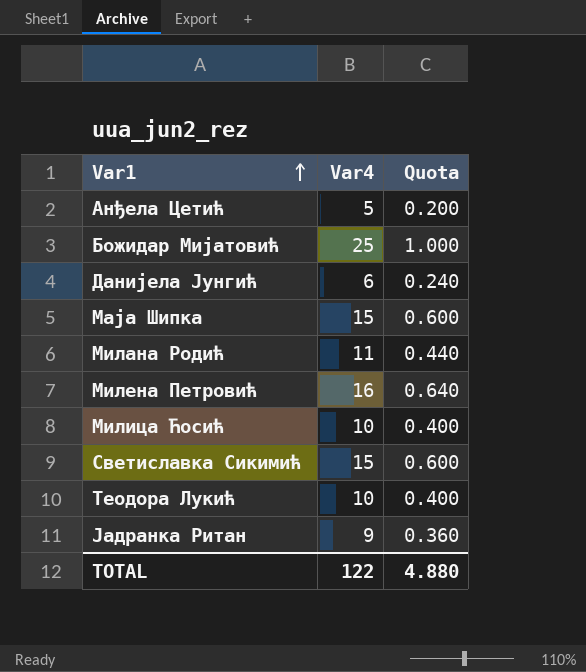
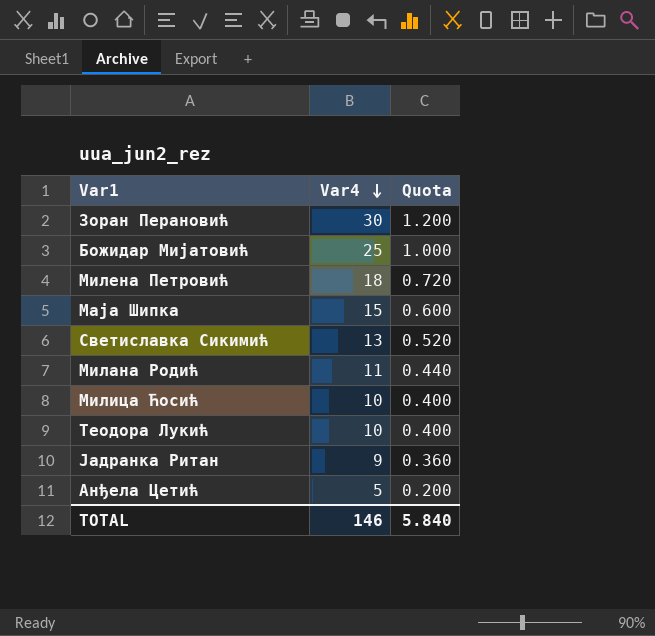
row order: Var1 ascending -> Var4 descending
row Данијела Јунгић: 6 | 0.240 -> none
row Зоран Перановић: none -> 30 | 1.200
Милена Петровић | Var4: 16 -> 18
Милена Петровић | Quota: 0.640 -> 0.720
Светиславка Сикимић | Var4: 15 -> 13
Светиславка Сикимић | Quota: 0.600 -> 0.520
TOTAL | Var4: 122 -> 146
TOTAL | Quota: 4.880 -> 5.840

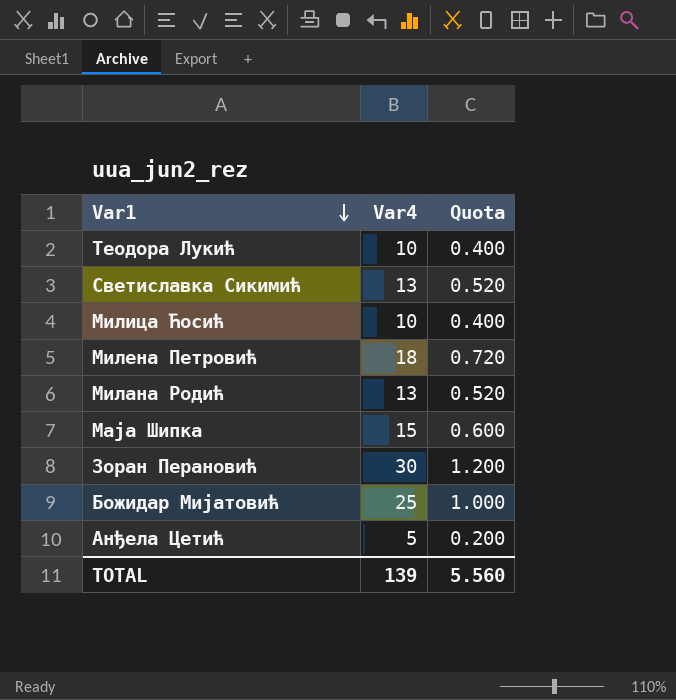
row order: Var4 descending -> Var1 descending
row Јадранка Ритан: 9 | 0.360 -> none
Милана Родић | Var4: 11 -> 13
Милана Родић | Quota: 0.440 -> 0.520
TOTAL | Var4: 146 -> 139
TOTAL | Quota: 5.840 -> 5.560

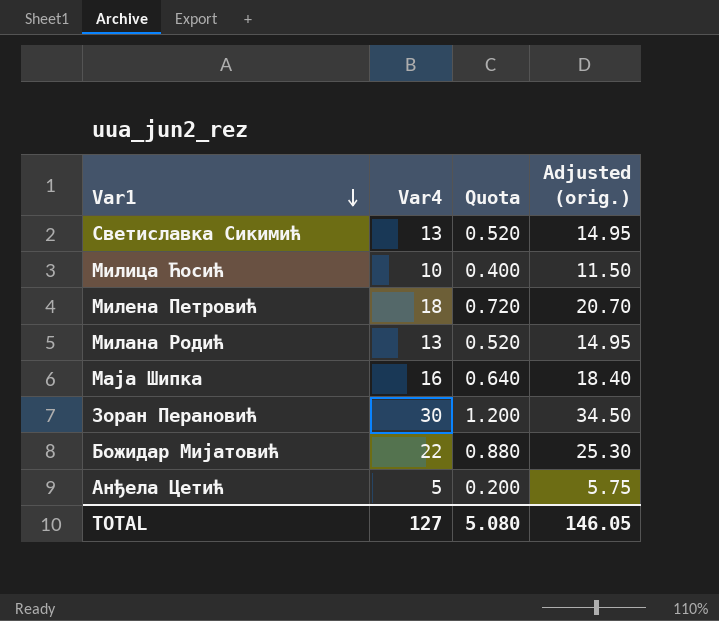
column Adjusted (orig.) | formula: none -> [Var4] * 1.15
row Теодора Лукић: 10 | 0.400 -> none
Маја Шипка | Var4: 15 -> 16
Маја Шипка | Quota: 0.600 -> 0.640
Божидар Мијатовић | Var4: 25 -> 22
Божидар Мијатовић | Quota: 1.000 -> 0.880
TOTAL | Var4: 139 -> 127
TOTAL | Quota: 5.560 -> 5.080

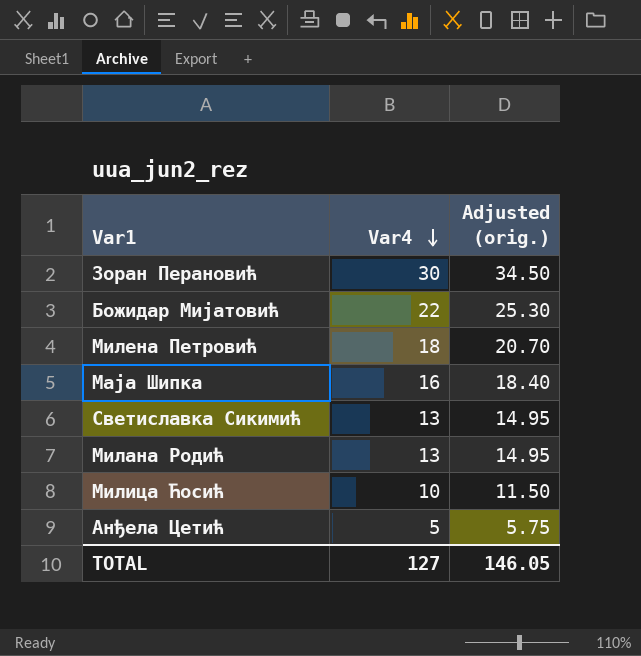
row order: Var1 descending -> Var4 descending
column Quota | formula: [Var4] * 0.04 -> none

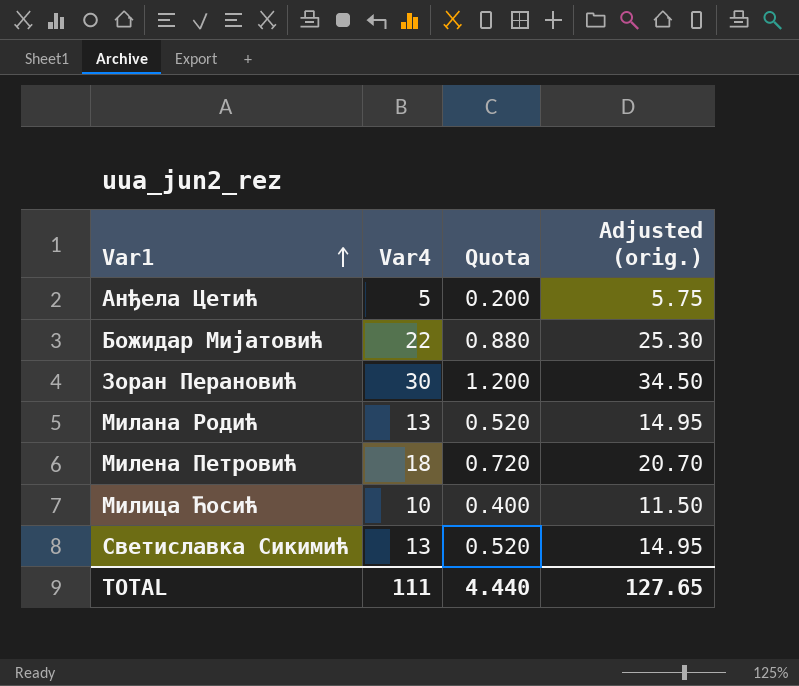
row order: Var4 descending -> Var1 ascending
column Quota | formula: none -> [Var4] * 0.04
row Маја Шипка: 16 | 18.40 -> none
TOTAL | Var4: 127 -> 111
TOTAL | Adjusted (orig.): 146.05 -> 127.65

